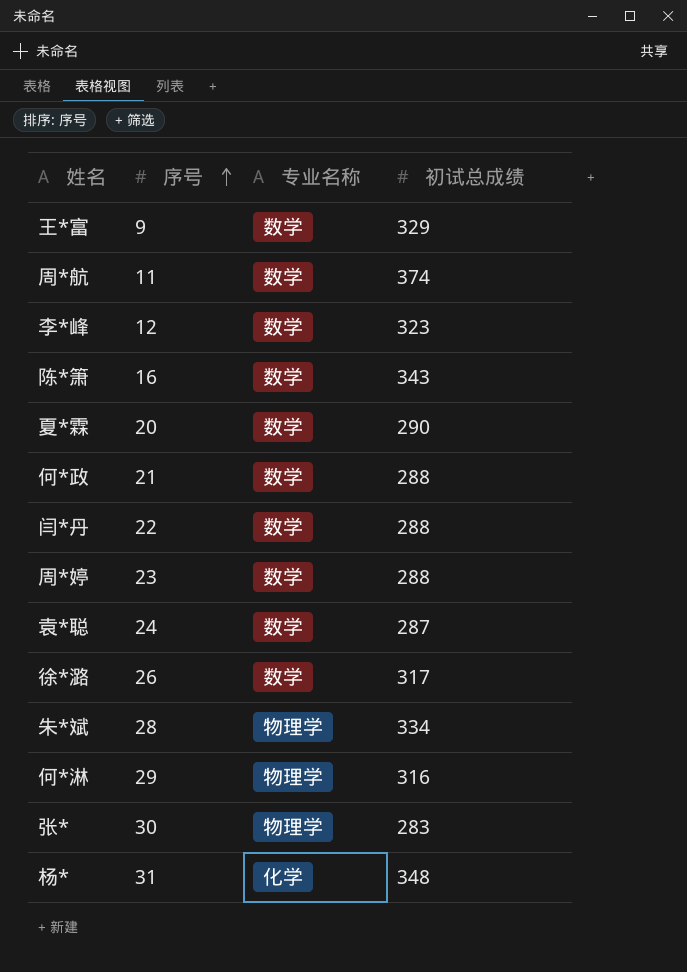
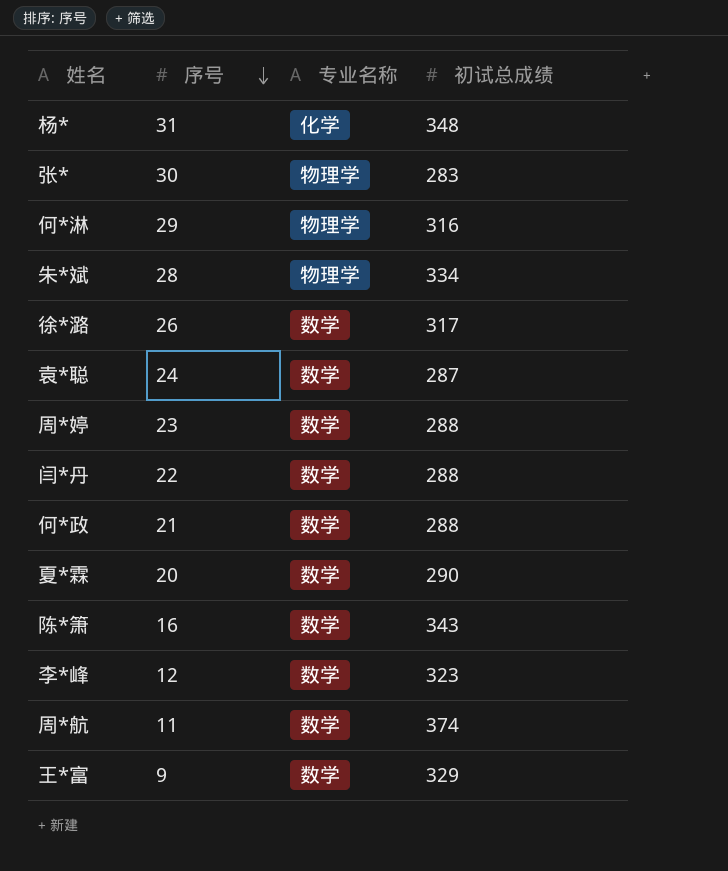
row order: 序号 ascending -> 序号 descending

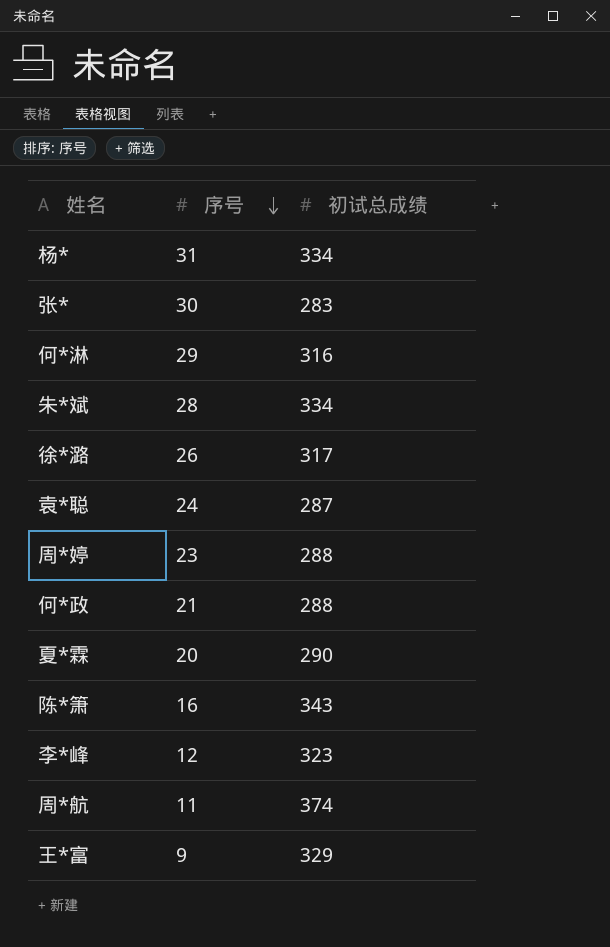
column 专业名称 | position: 3 -> none
row 闫*丹: 22 | 数学 | 288 -> none
杨* | 初试总成绩: 348 -> 334

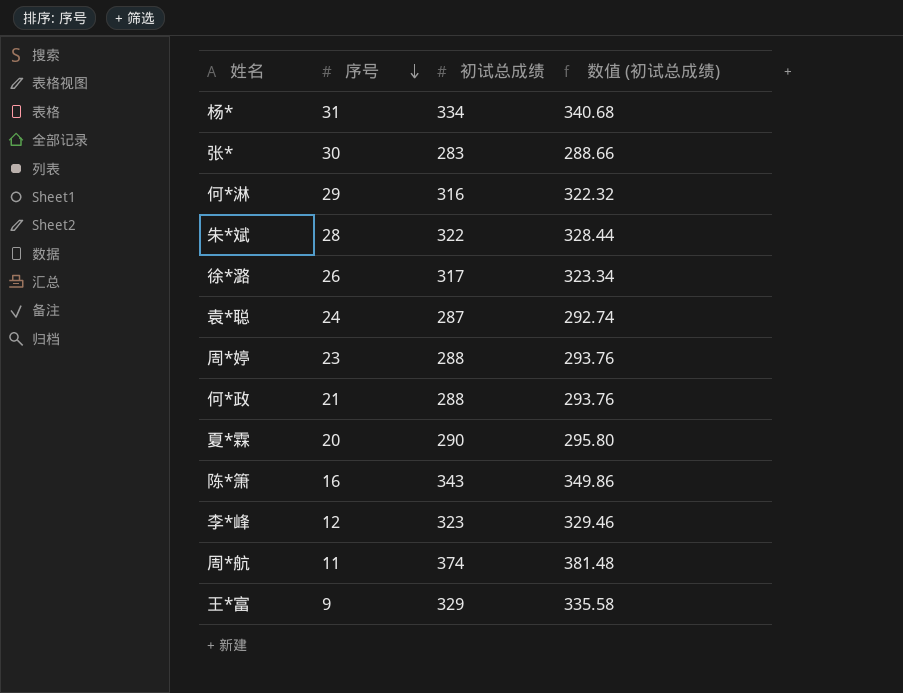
column 数值 (初试总成绩) | formula: none -> [初试总成绩] * 1.02
朱*斌 | 初试总成绩: 334 -> 322

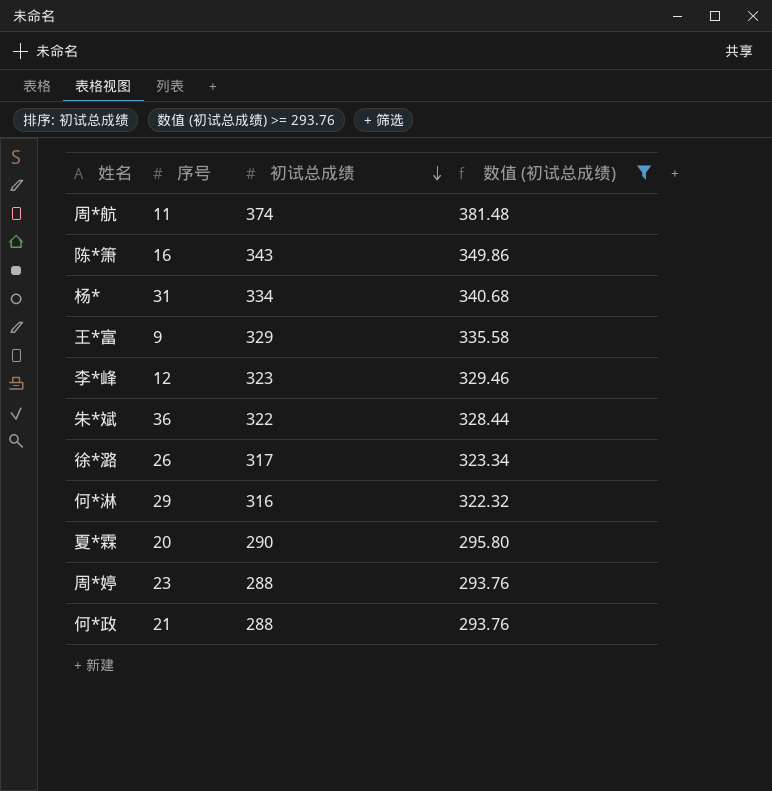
filter: none -> 数值 (初试总成绩) >= 293.76
row order: 序号 descending -> 初试总成绩 descending
朱*斌 | 序号: 28 -> 36

